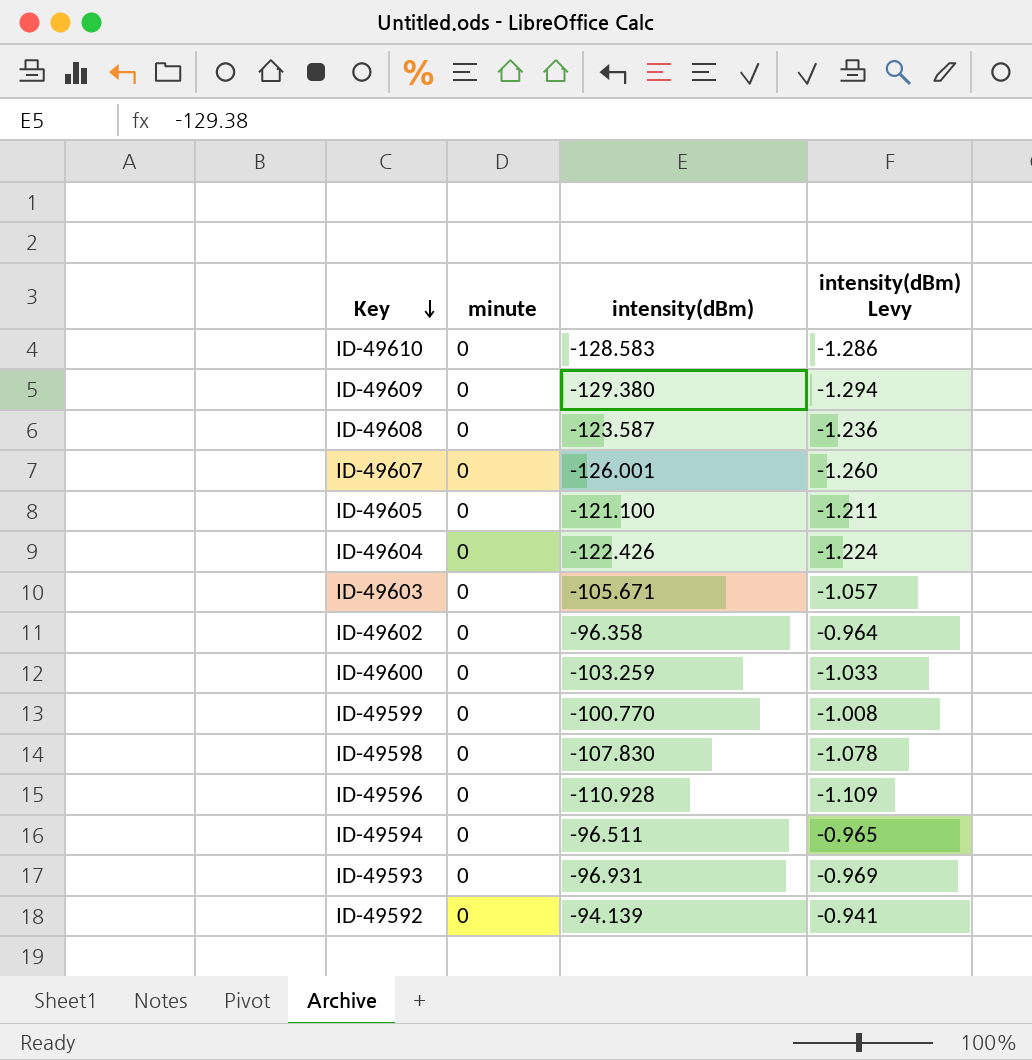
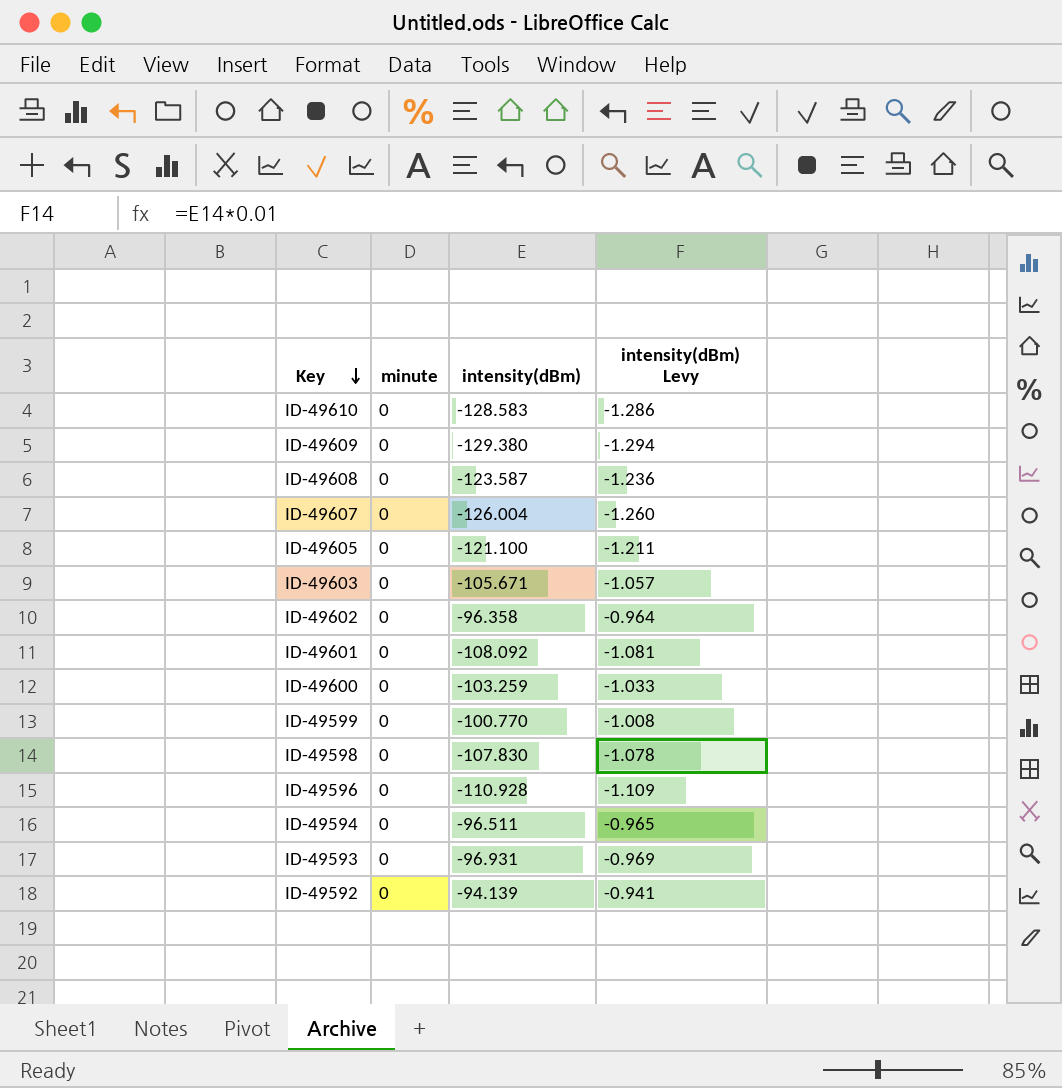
row ID-49604: 0 | -122.426 | -1.224 -> none
ID-49607 | intensity(dBm): -126.001 -> -126.004
row ID-49601: none -> 0 | -108.092 | -1.081

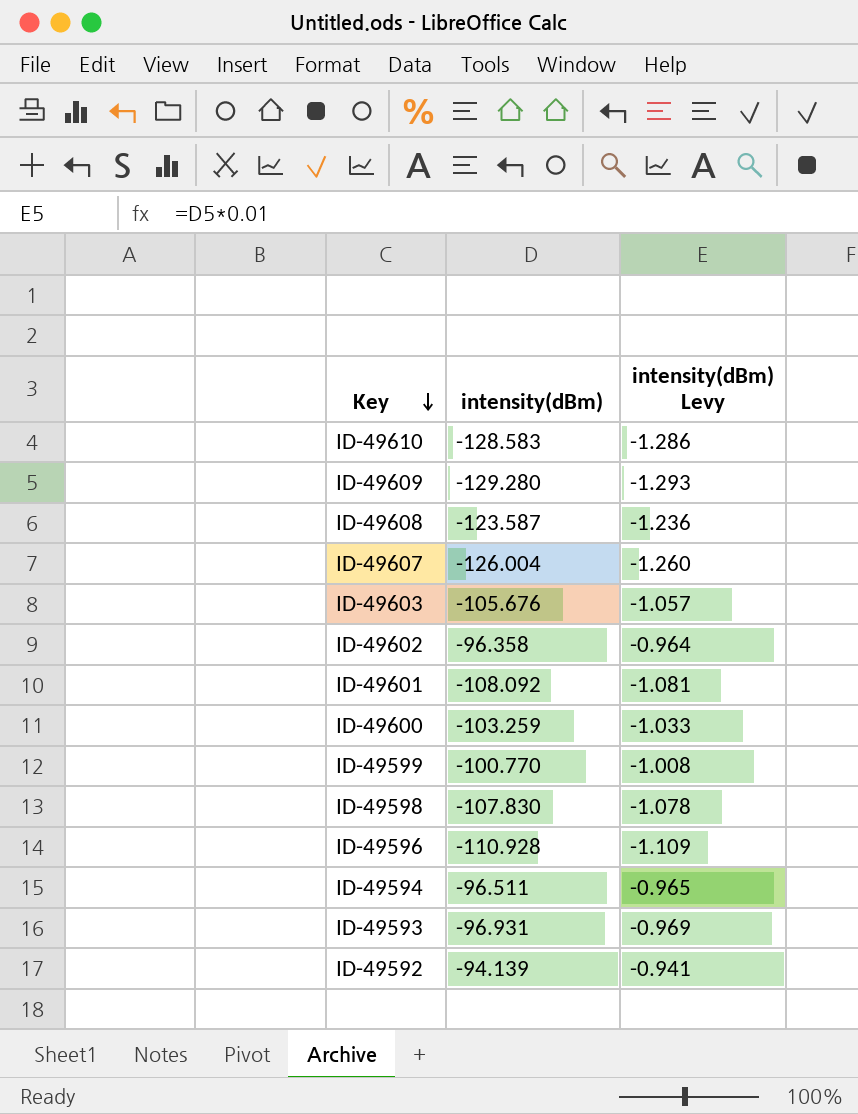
column minute | position: 2 -> none
row ID-49605: 0 | -121.100 | -1.211 -> none
ID-49609 | intensity(dBm): -129.380 -> -129.280
ID-49609 | intensity(dBm) Levy: -1.294 -> -1.293
ID-49603 | intensity(dBm): -105.671 -> -105.676

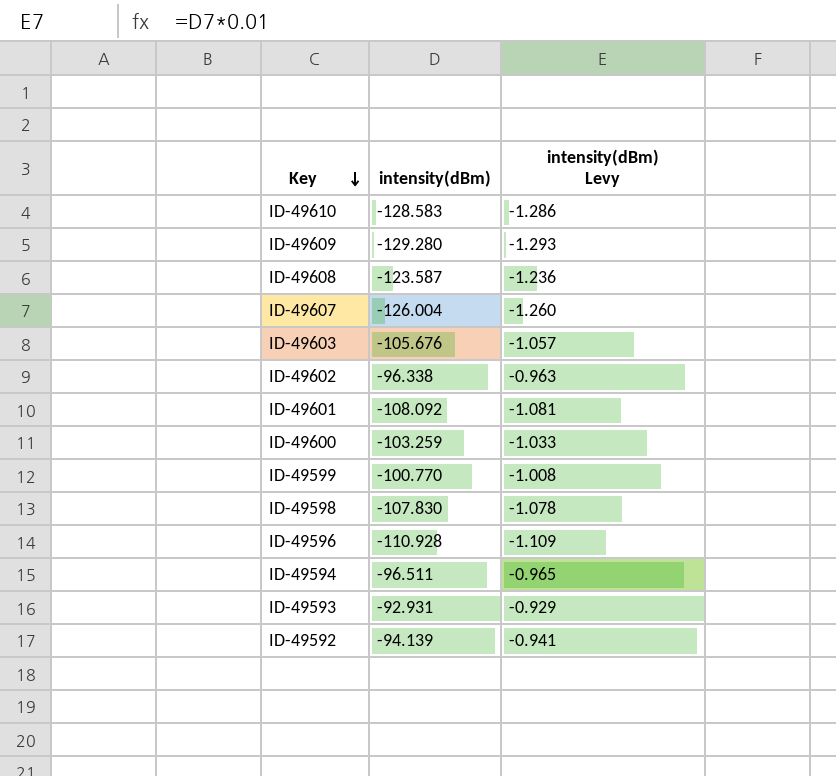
ID-49602 | intensity(dBm): -96.358 -> -96.338
ID-49602 | intensity(dBm) Levy: -0.964 -> -0.963
ID-49593 | intensity(dBm): -96.931 -> -92.931
ID-49593 | intensity(dBm) Levy: -0.969 -> -0.929

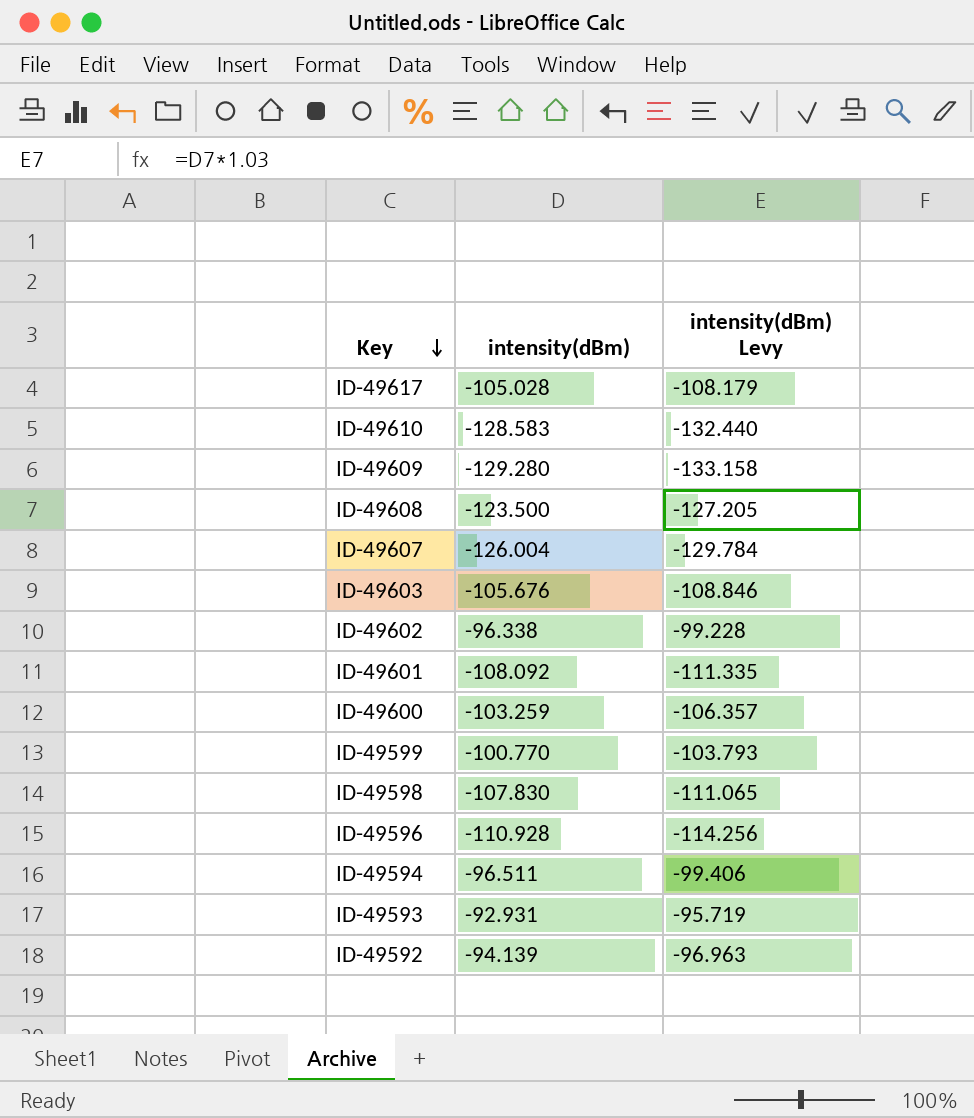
column intensity(dBm) Levy | formula: [intensity(dBm)] * 0.01 -> [intensity(dBm)] * 1.03
row ID-49617: none -> -105.028 | -108.179
ID-49608 | intensity(dBm): -123.587 -> -123.500

